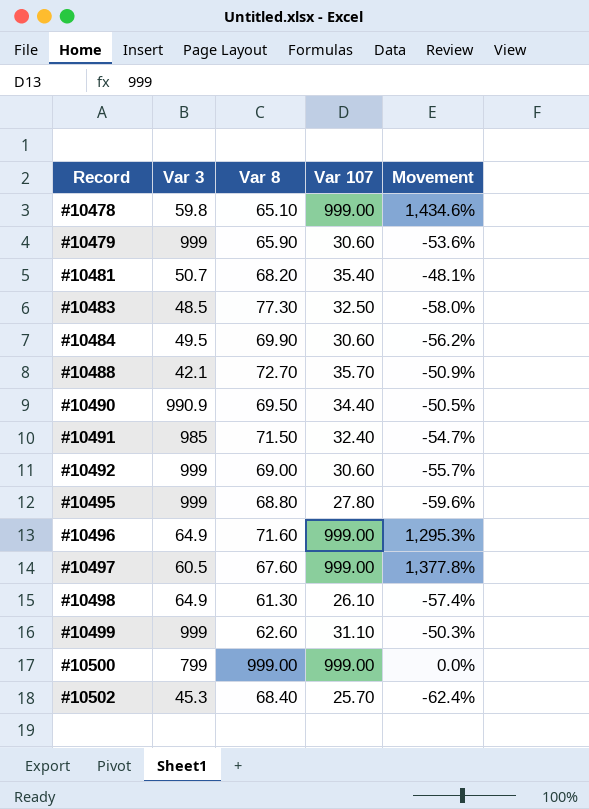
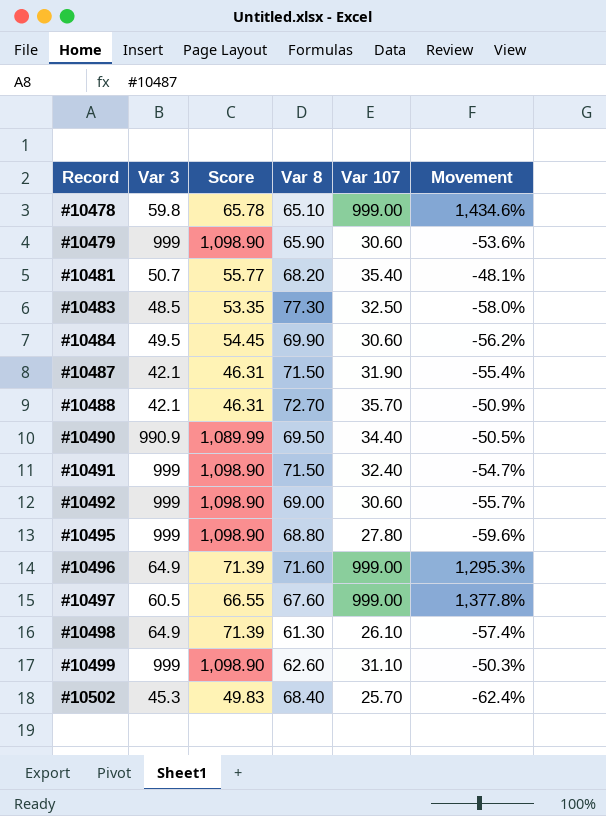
column Score | formula: none -> [Var 3] * 1.1
row #10500: 799 | 999.00 | 999.00 | 0.0% -> none
row #10487: none -> 42.1 | 46.31 | 71.50 | 31.90 | -55.4%
#10491 | Var 3: 985 -> 999

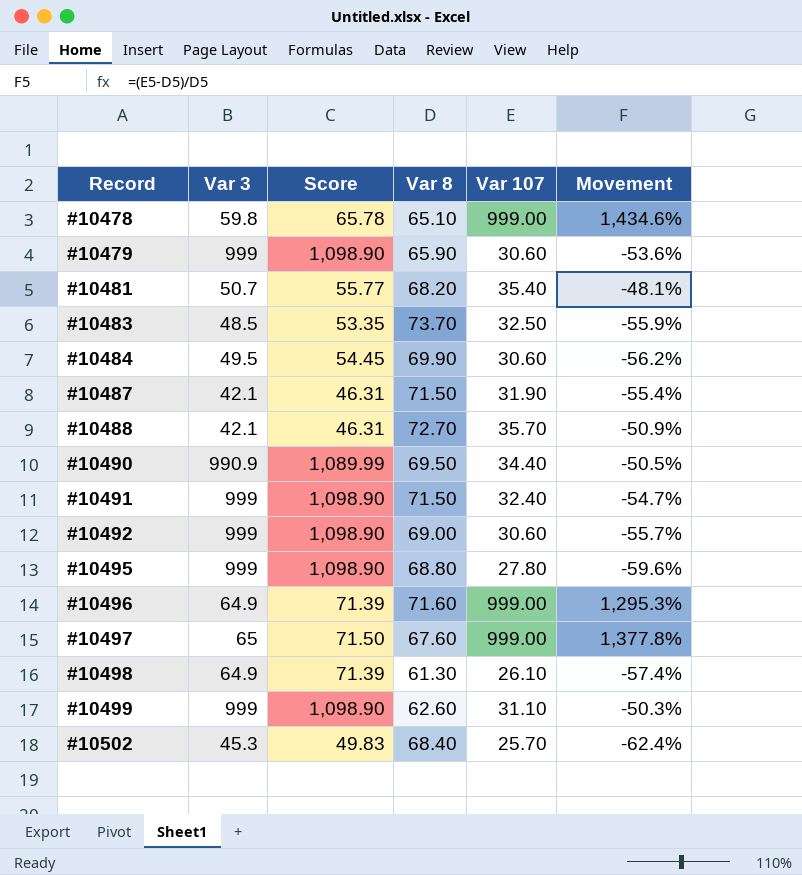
#10483 | Var 8: 77.30 -> 73.70
#10483 | Movement: -58.0% -> -55.9%
#10497 | Var 3: 60.5 -> 65
#10497 | Score: 66.55 -> 71.50

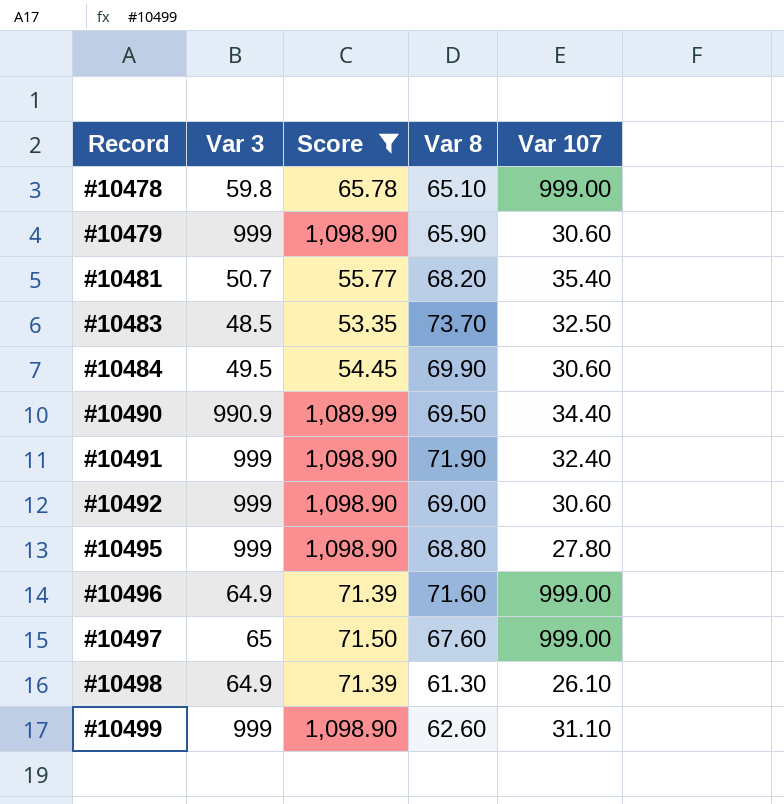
filter: none -> Score >= 53.35
column Movement | formula: ([Var 107] - [Var 8]) / [Var 8] -> none
#10491 | Var 8: 71.50 -> 71.90

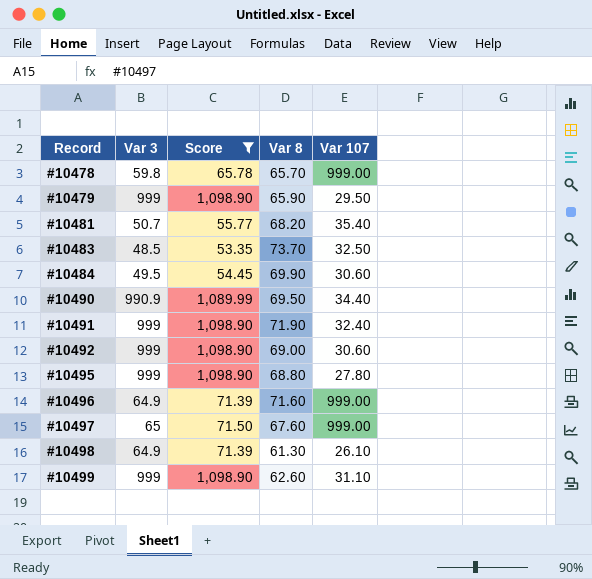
#10478 | Var 8: 65.10 -> 65.70
#10479 | Var 107: 30.60 -> 29.50

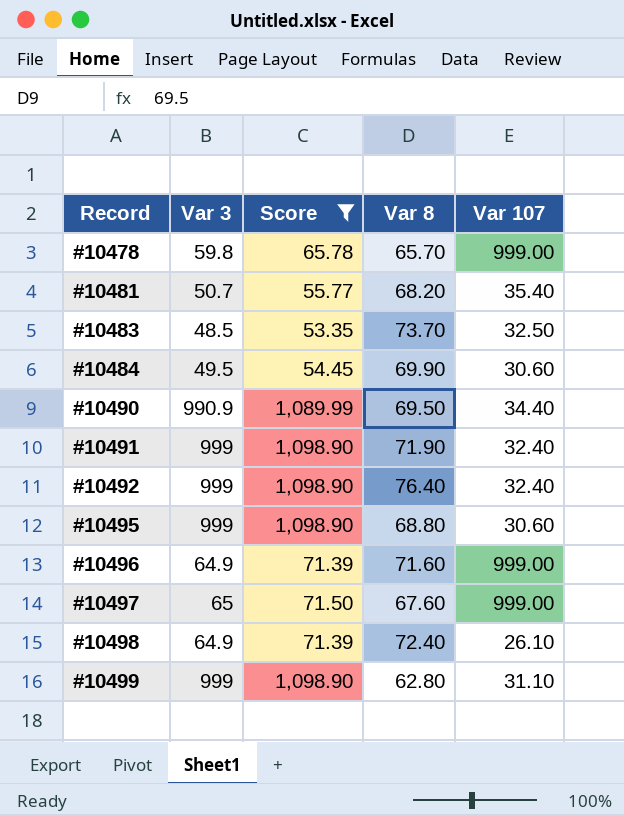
row #10479: 999 | 1,098.90 | 65.90 | 29.50 -> none
#10492 | Var 8: 69.00 -> 76.40
#10492 | Var 107: 30.60 -> 32.40
#10495 | Var 107: 27.80 -> 30.60
#10498 | Var 8: 61.30 -> 72.40
#10499 | Var 8: 62.60 -> 62.80

